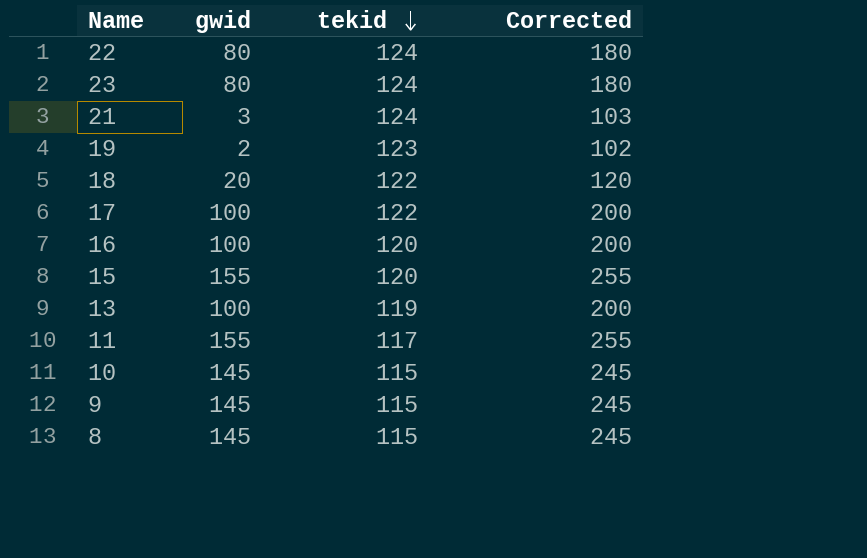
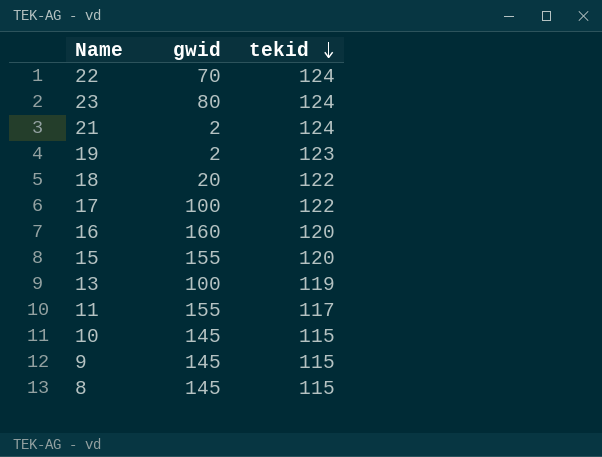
column Corrected | formula: [gwid] + 100 -> none
22 | gwid: 80 -> 70
21 | gwid: 3 -> 2
16 | gwid: 100 -> 160

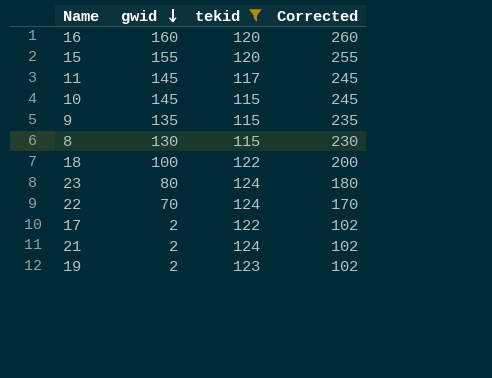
filter: none -> tekid != 119
row order: tekid descending -> gwid descending
column Corrected | formula: none -> [gwid] + 100
11 | gwid: 155 -> 145
9 | gwid: 145 -> 135
8 | gwid: 145 -> 130
18 | gwid: 20 -> 100
17 | gwid: 100 -> 2

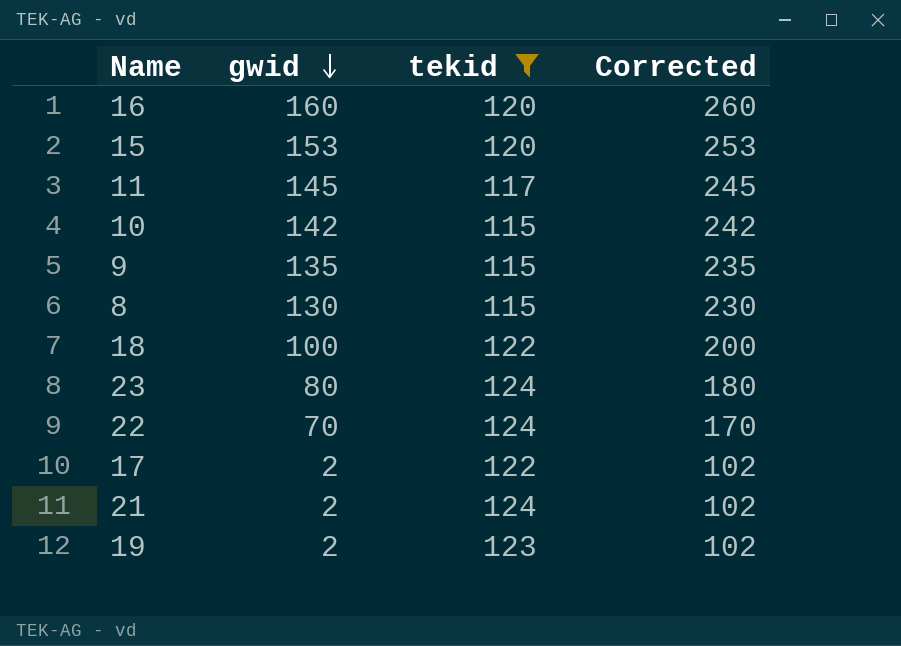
15 | gwid: 155 -> 153
15 | Corrected: 255 -> 253
10 | gwid: 145 -> 142
10 | Corrected: 245 -> 242

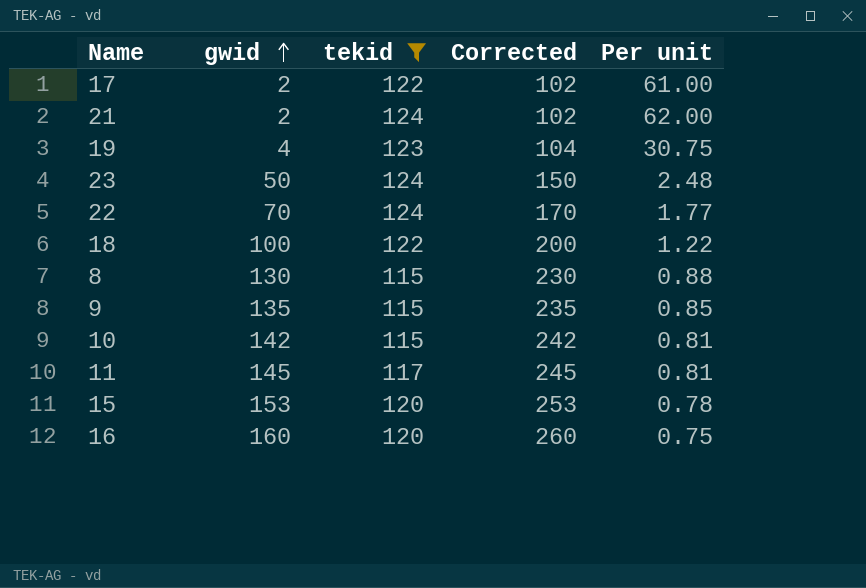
row order: gwid descending -> gwid ascending
column Per unit | formula: none -> [tekid] / [gwid]
19 | gwid: 2 -> 4
19 | Corrected: 102 -> 104
23 | gwid: 80 -> 50
23 | Corrected: 180 -> 150

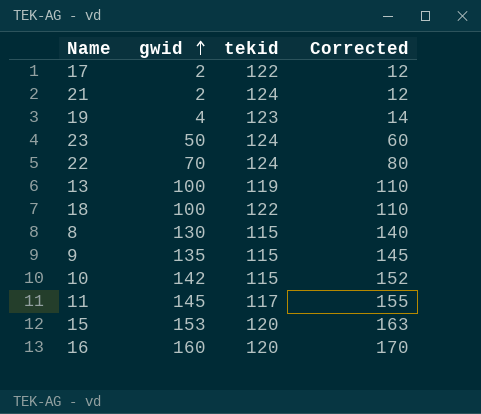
filter: tekid != 119 -> none
column Per unit | formula: [tekid] / [gwid] -> none
column Corrected | formula: [gwid] + 100 -> [gwid] + 10

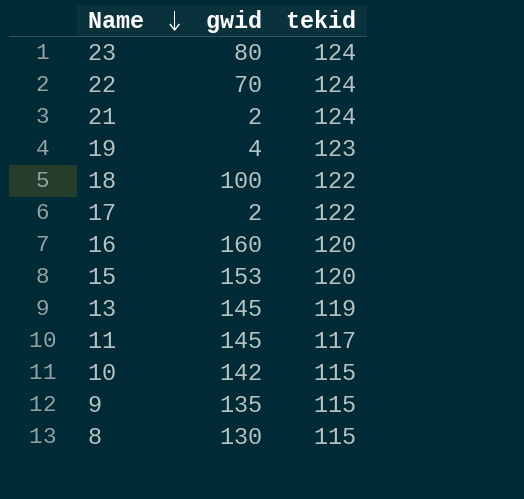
row order: gwid ascending -> Name descending
column Corrected | formula: [gwid] + 10 -> none
23 | gwid: 50 -> 80
13 | gwid: 100 -> 145

